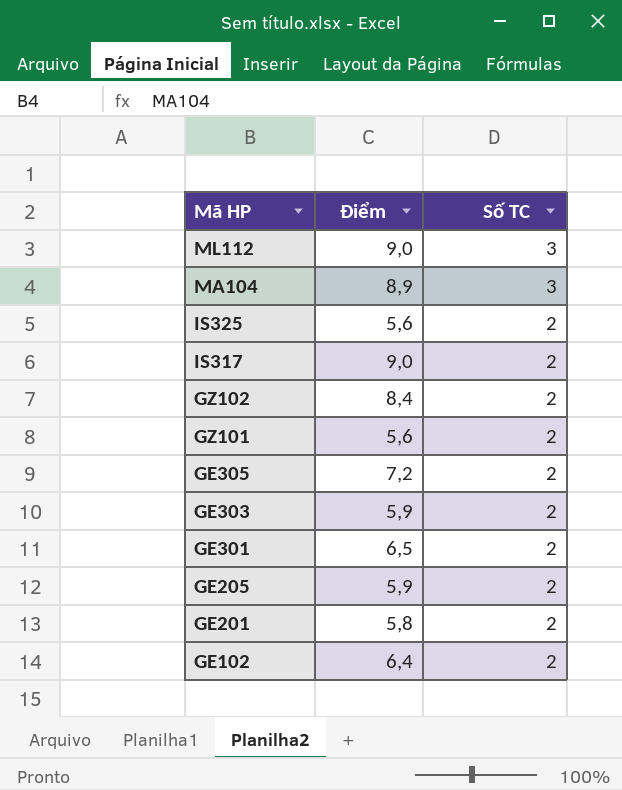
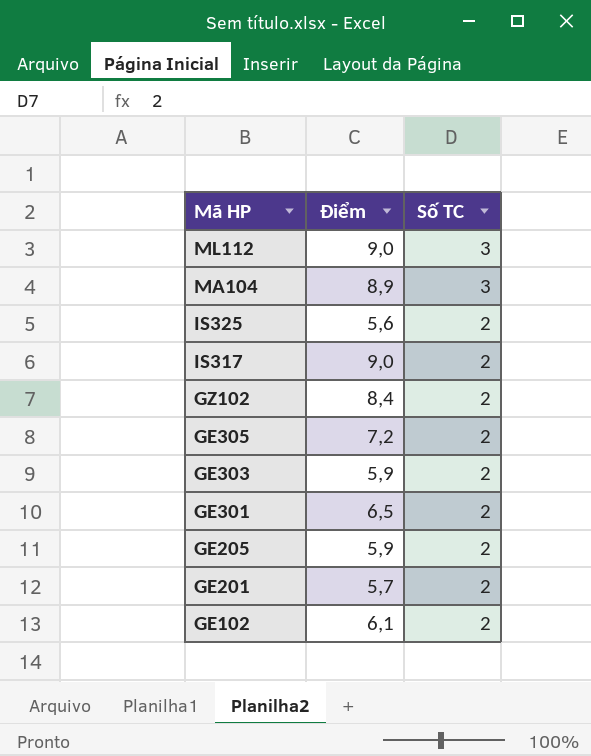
row GZ101: 5,6 | 2 -> none
GE201 | Điểm: 5,8 -> 5,7
GE102 | Điểm: 6,4 -> 6,1

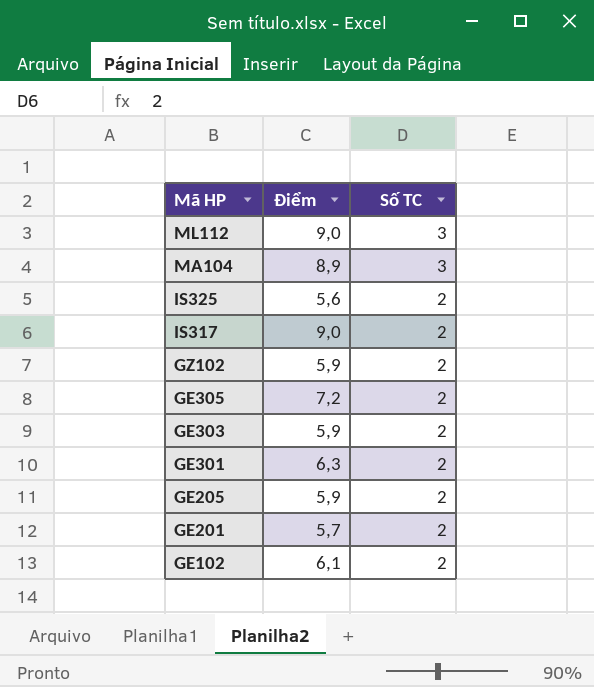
GZ102 | Điểm: 8,4 -> 5,9
GE301 | Điểm: 6,5 -> 6,3

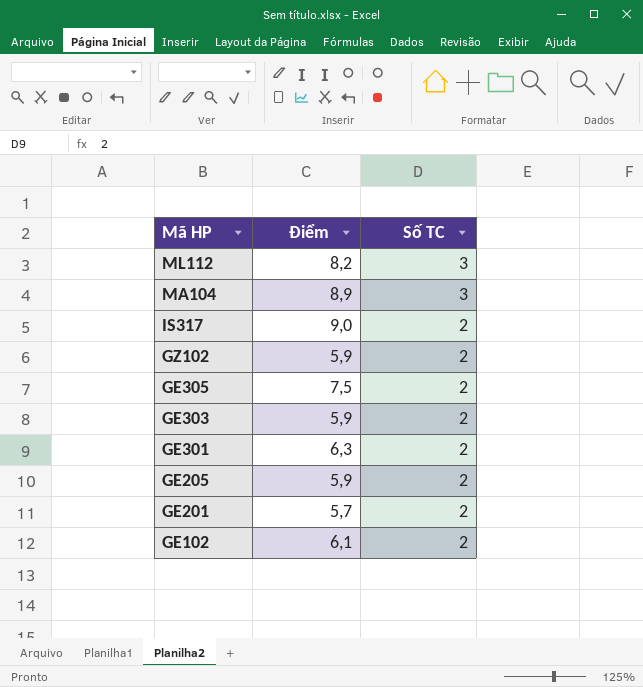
row IS325: 5,6 | 2 -> none
ML112 | Điểm: 9,0 -> 8,2
GE305 | Điểm: 7,2 -> 7,5

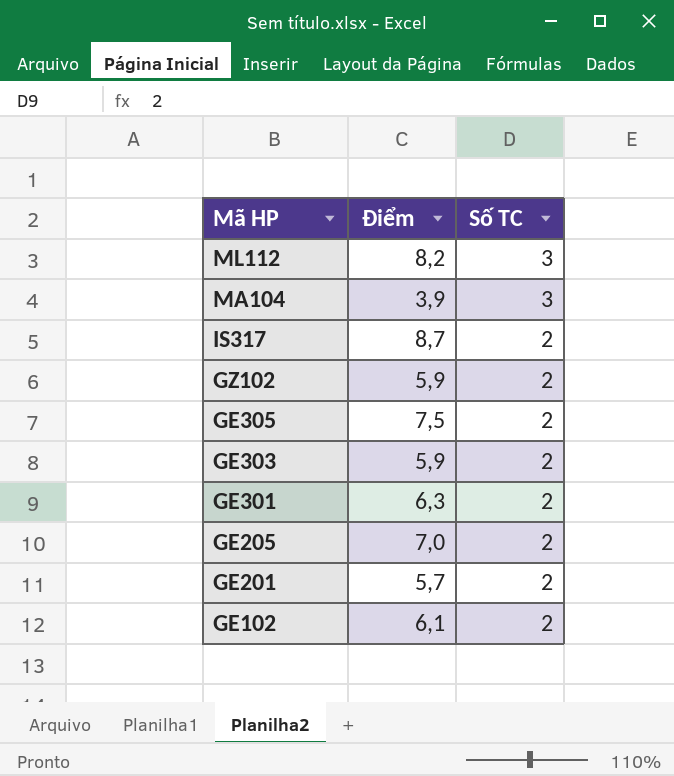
MA104 | Điểm: 8,9 -> 3,9
IS317 | Điểm: 9,0 -> 8,7
GE205 | Điểm: 5,9 -> 7,0

